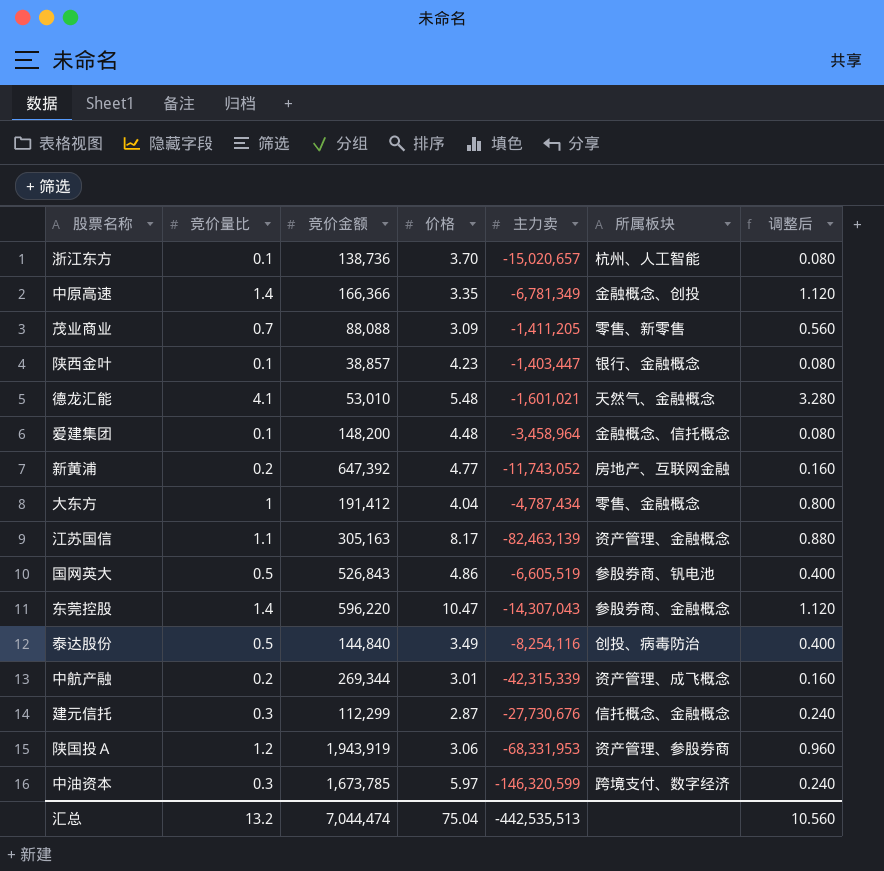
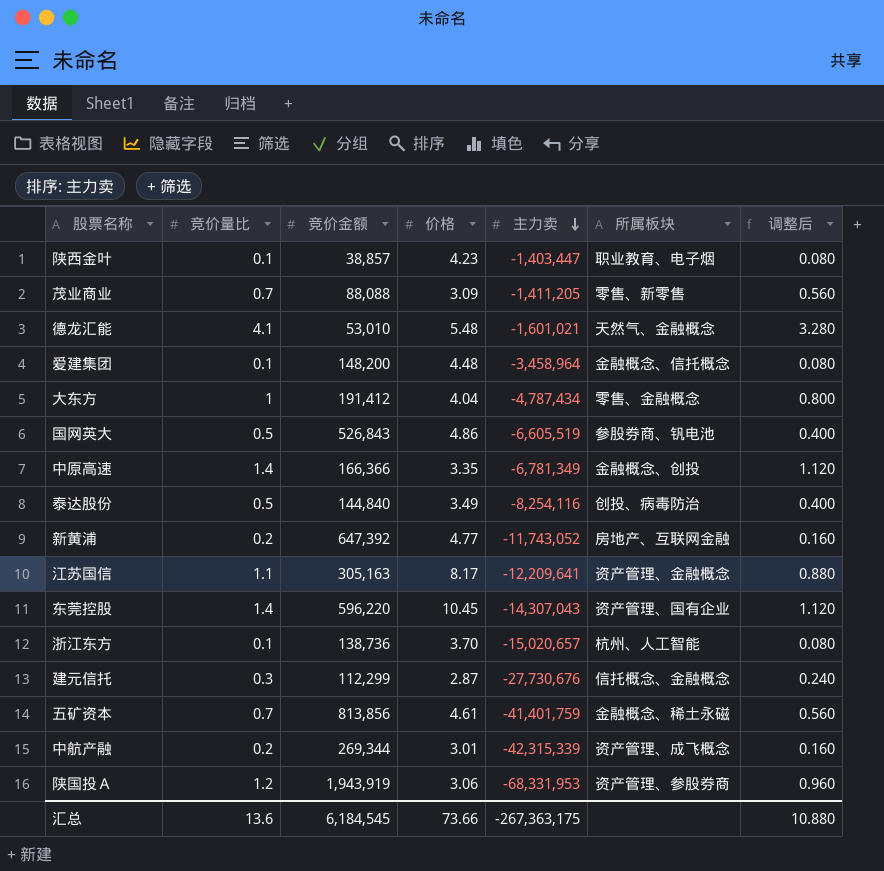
row order: none -> 主力卖 descending
row 中油资本: 0.3 | 1,673,785 | 5.97 | -146,320,599 | 跨境支付、数字经济 | 0.240 -> none
陕西金叶 | 所属板块: 银行、金融概念 -> 职业教育、电子烟
江苏国信 | 主力卖: -82,463,139 -> -12,209,641
东莞控股 | 价格: 10.47 -> 10.45
东莞控股 | 所属板块: 参股券商、金融概念 -> 资产管理、国有企业
row 五矿资本: none -> 0.7 | 813,856 | 4.61 | -41,401,759 | 金融概念、稀土永磁 | 0.560
汇总 | 竞价量比: 13.2 -> 13.6
汇总 | 竞价金额: 7,044,474 -> 6,184,545
汇总 | 价格: 75.04 -> 73.66
汇总 | 主力卖: -442,535,513 -> -267,363,175
汇总 | 调整后: 10.560 -> 10.880

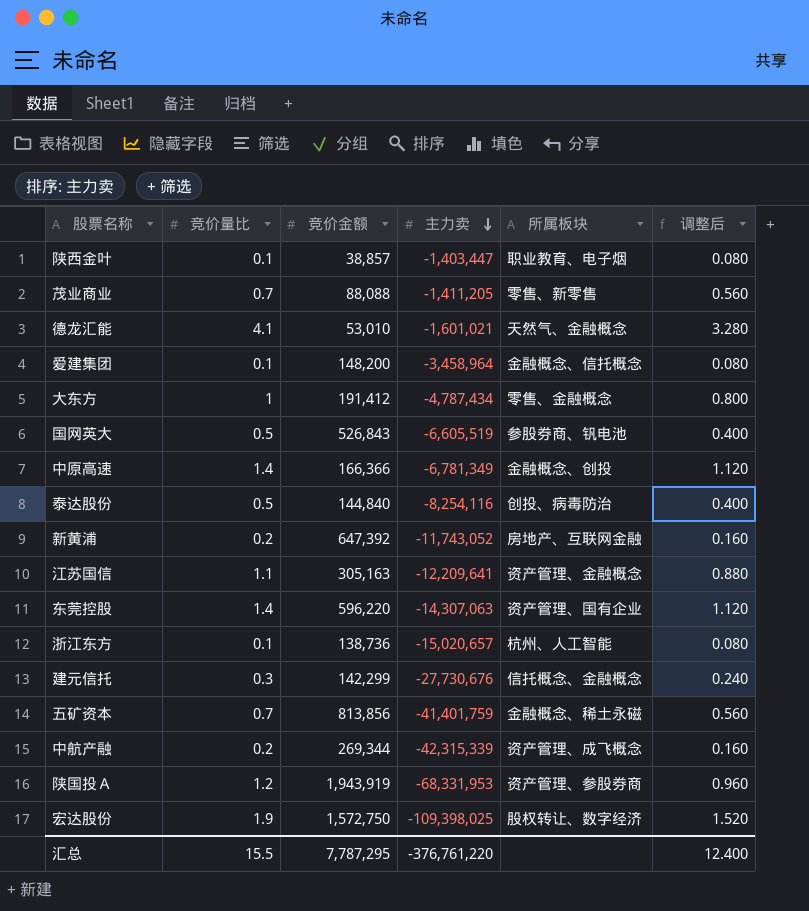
column 价格 | position: 4 -> none
东莞控股 | 主力卖: -14,307,043 -> -14,307,063
建元信托 | 竞价金额: 112,299 -> 142,299
row 宏达股份: none -> 1.9 | 1,572,750 | -109,398,025 | 股权转让、数字经济 | 1.520
汇总 | 竞价量比: 13.6 -> 15.5
汇总 | 竞价金额: 6,184,545 -> 7,787,295
汇总 | 主力卖: -267,363,175 -> -376,761,220
汇总 | 调整后: 10.880 -> 12.400

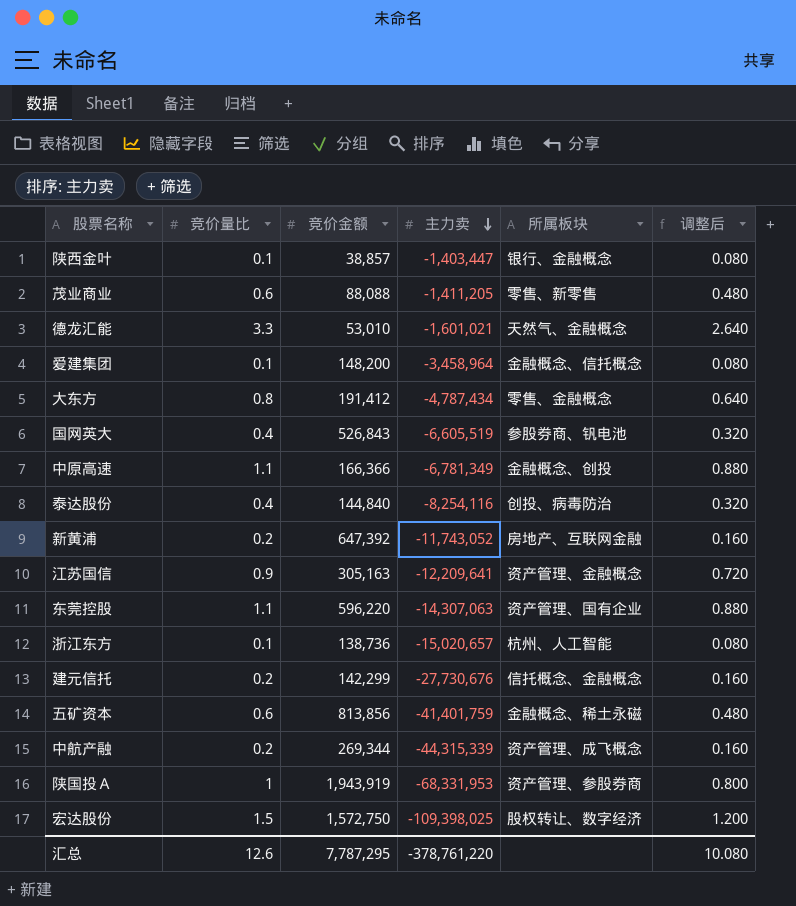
陕西金叶 | 所属板块: 职业教育、电子烟 -> 银行、金融概念
茂业商业 | 竞价量比: 0.7 -> 0.6
茂业商业 | 调整后: 0.560 -> 0.480
德龙汇能 | 竞价量比: 4.1 -> 3.3
德龙汇能 | 调整后: 3.280 -> 2.640
大东方 | 竞价量比: 1 -> 0.8
大东方 | 调整后: 0.800 -> 0.640
国网英大 | 竞价量比: 0.5 -> 0.4
国网英大 | 调整后: 0.400 -> 0.320
中原高速 | 竞价量比: 1.4 -> 1.1
中原高速 | 调整后: 1.120 -> 0.880
泰达股份 | 竞价量比: 0.5 -> 0.4
泰达股份 | 调整后: 0.400 -> 0.320
江苏国信 | 竞价量比: 1.1 -> 0.9
江苏国信 | 调整后: 0.880 -> 0.720
东莞控股 | 竞价量比: 1.4 -> 1.1
东莞控股 | 调整后: 1.120 -> 0.880
建元信托 | 竞价量比: 0.3 -> 0.2
建元信托 | 调整后: 0.240 -> 0.160
五矿资本 | 竞价量比: 0.7 -> 0.6
五矿资本 | 调整后: 0.560 -> 0.480
中航产融 | 主力卖: -42,315,339 -> -44,315,339
陕国投Ａ | 竞价量比: 1.2 -> 1
陕国投Ａ | 调整后: 0.960 -> 0.800
宏达股份 | 竞价量比: 1.9 -> 1.5
宏达股份 | 调整后: 1.520 -> 1.200
汇总 | 竞价量比: 15.5 -> 12.6
汇总 | 主力卖: -376,761,220 -> -378,761,220
汇总 | 调整后: 12.400 -> 10.080

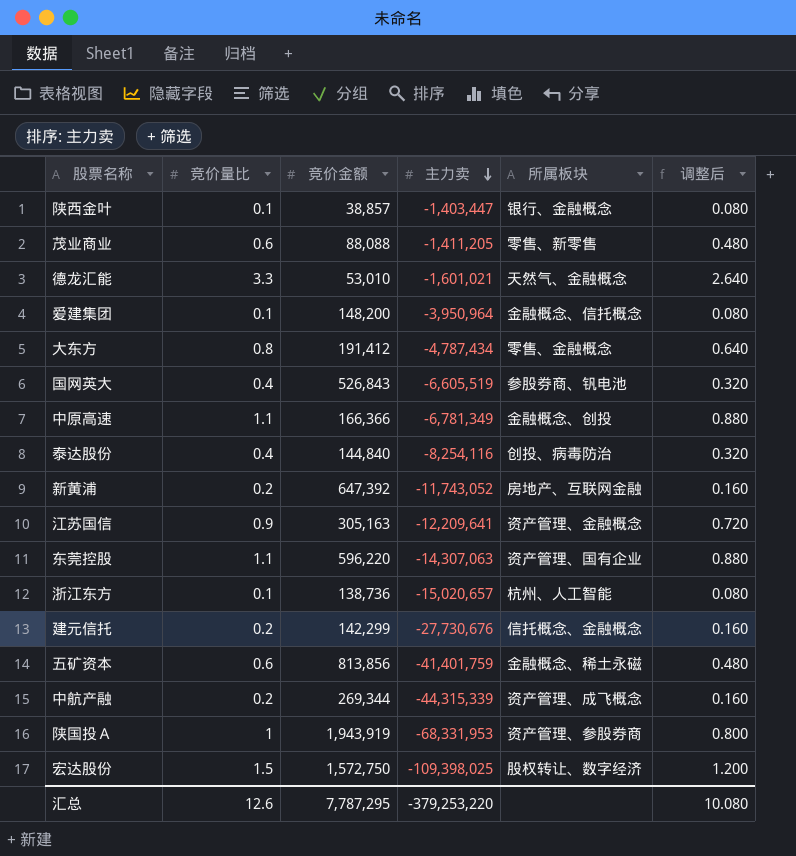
爱建集团 | 主力卖: -3,458,964 -> -3,950,964
汇总 | 主力卖: -378,761,220 -> -379,253,220

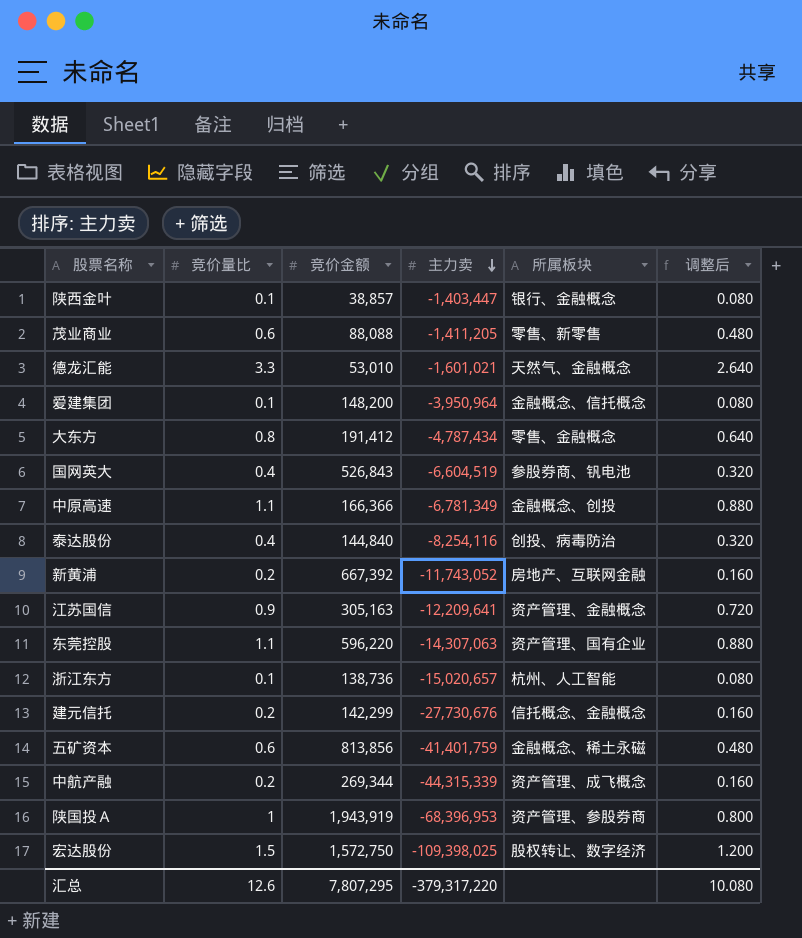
国网英大 | 主力卖: -6,605,519 -> -6,604,519
新黄浦 | 竞价金额: 647,392 -> 667,392
陕国投Ａ | 主力卖: -68,331,953 -> -68,396,953
汇总 | 竞价金额: 7,787,295 -> 7,807,295
汇总 | 主力卖: -379,253,220 -> -379,317,220

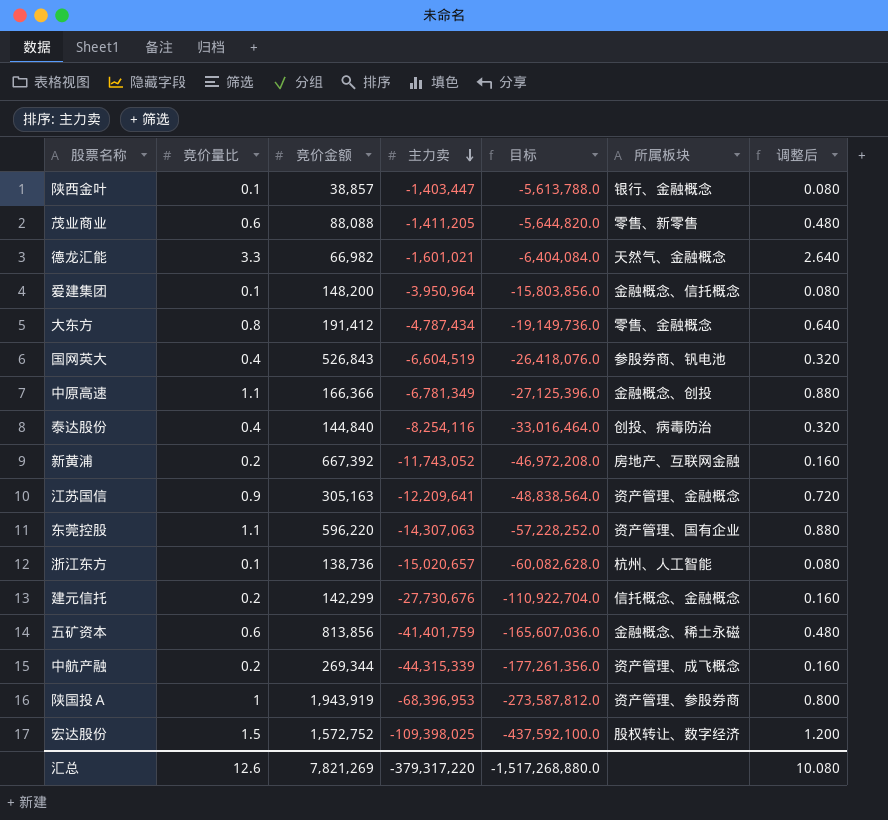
column 目标 | formula: none -> [主力卖] * 4
德龙汇能 | 竞价金额: 53,010 -> 66,982
宏达股份 | 竞价金额: 1,572,750 -> 1,572,752
汇总 | 竞价金额: 7,807,295 -> 7,821,269

